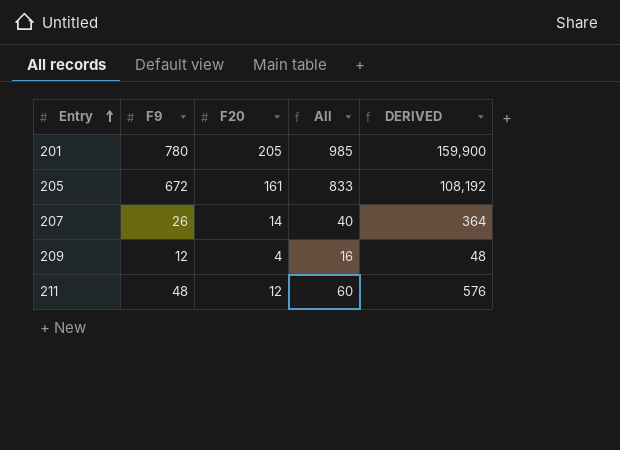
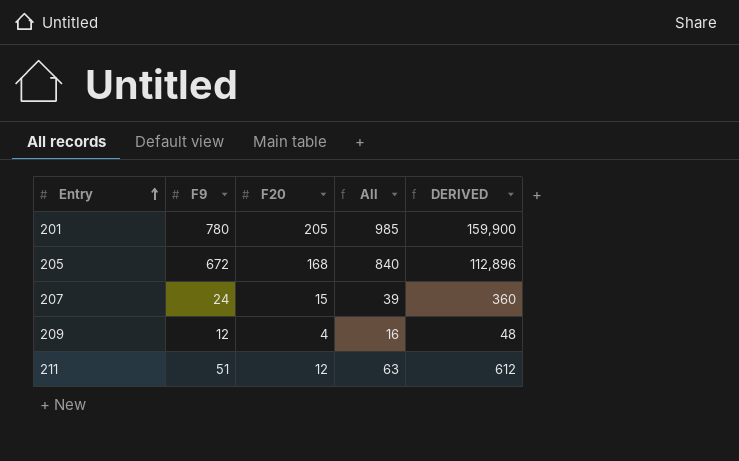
205 | F20: 161 -> 168
205 | All: 833 -> 840
205 | DERIVED: 108,192 -> 112,896
207 | F9: 26 -> 24
207 | F20: 14 -> 15
207 | All: 40 -> 39
207 | DERIVED: 364 -> 360
211 | F9: 48 -> 51
211 | All: 60 -> 63
211 | DERIVED: 576 -> 612

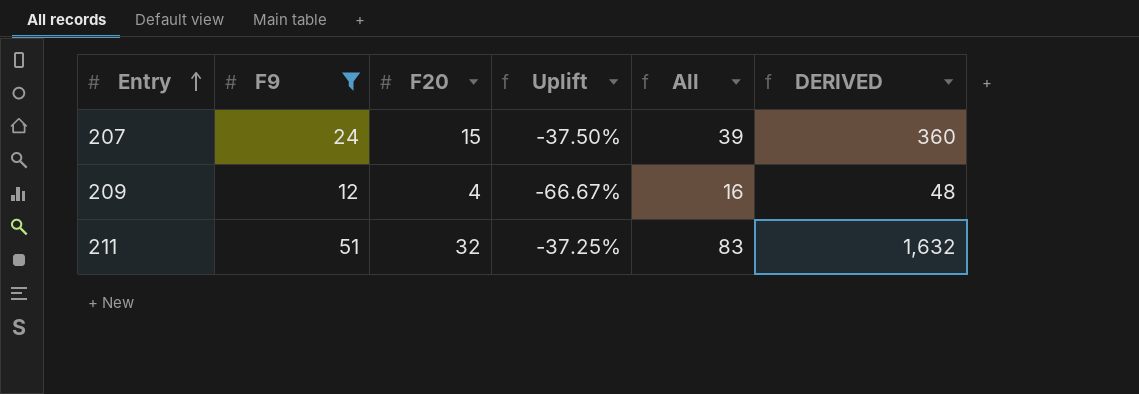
filter: none -> F9 <= 51
column Uplift | formula: none -> ([F20] - [F9]) / [F9]
211 | F20: 12 -> 32
211 | All: 63 -> 83
211 | DERIVED: 612 -> 1,632

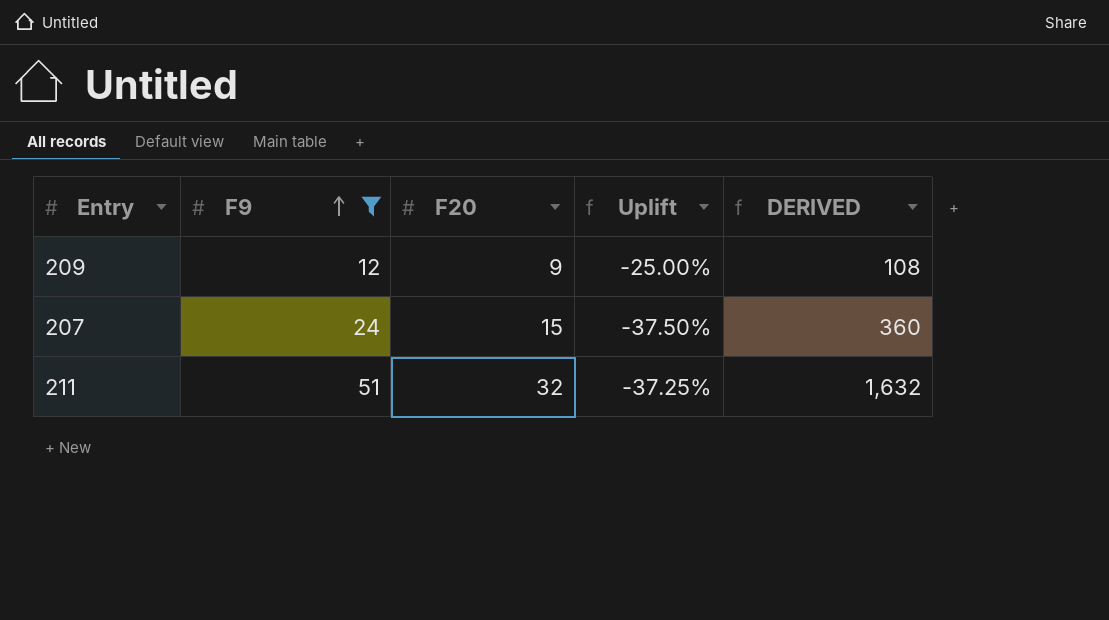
row order: Entry ascending -> F9 ascending
column All | formula: [F9] + [F20] -> none
209 | F20: 4 -> 9
209 | Uplift: -66.67% -> -25.00%
209 | DERIVED: 48 -> 108

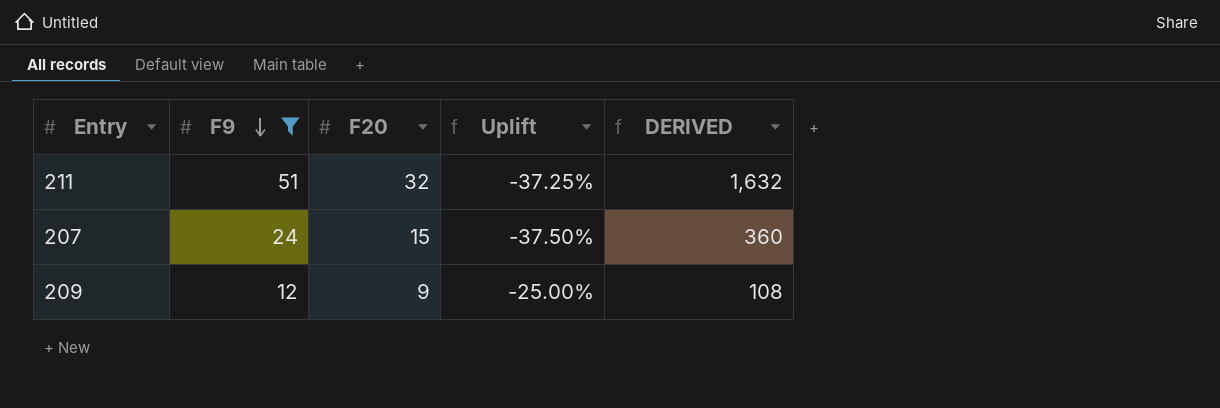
row order: F9 ascending -> F9 descending

